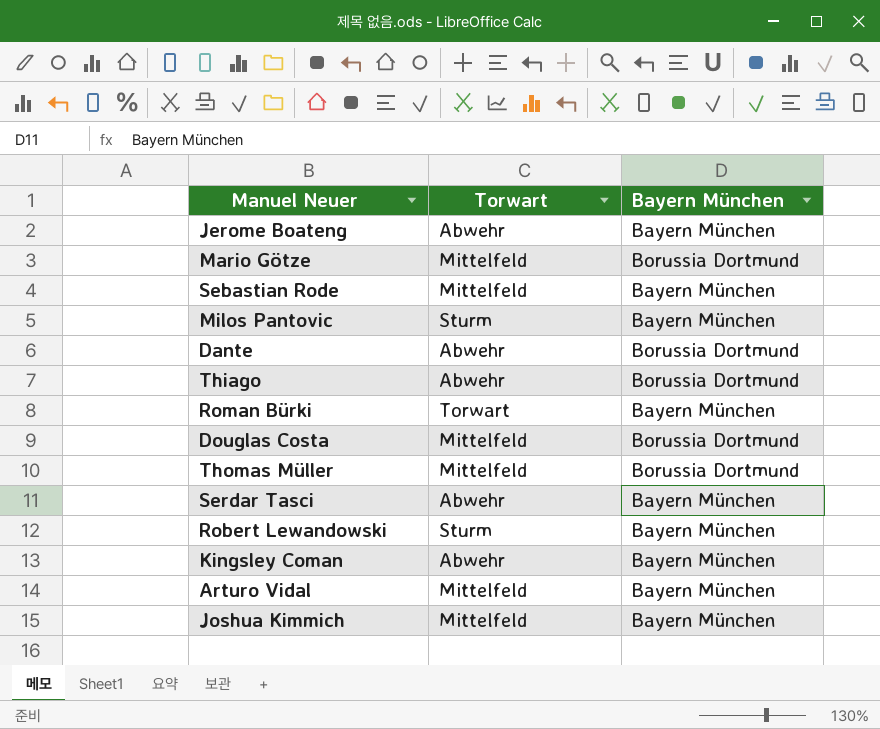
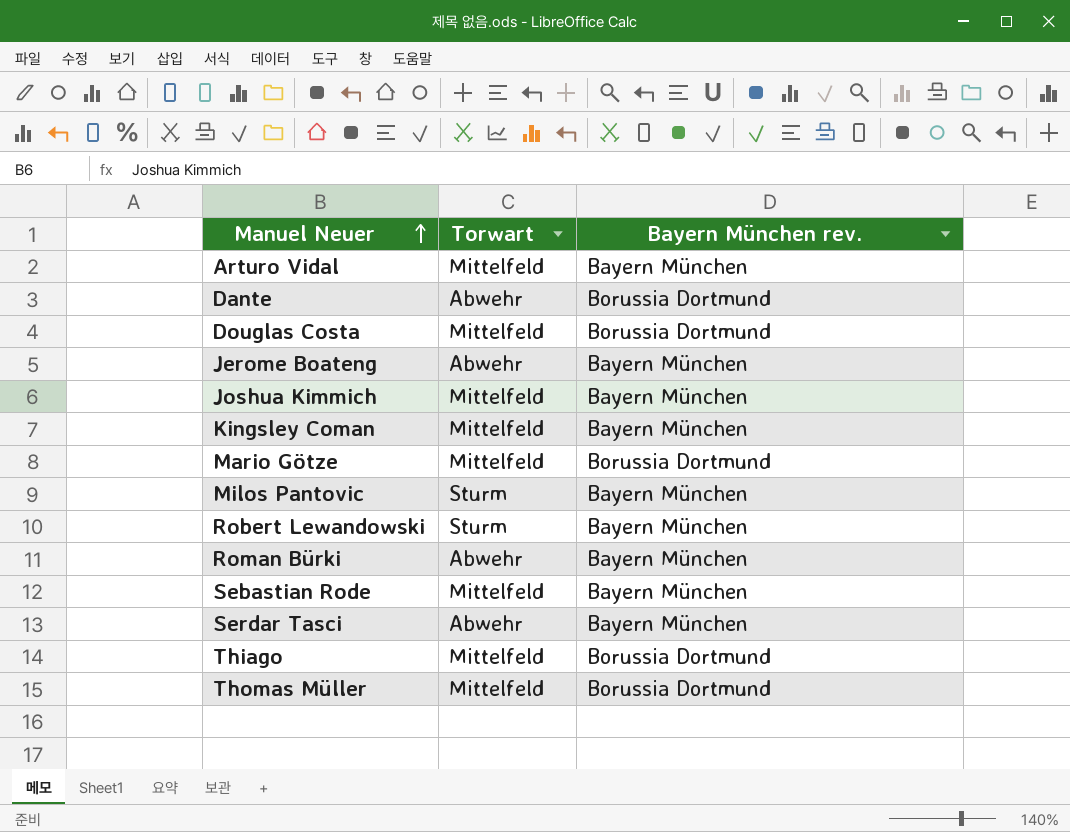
row order: none -> Manuel Neuer ascending
column name: Bayern München -> Bayern München rev.
Kingsley Coman | Torwart: Abwehr -> Mittelfeld
Roman Bürki | Torwart: Torwart -> Abwehr
Thiago | Torwart: Abwehr -> Mittelfeld

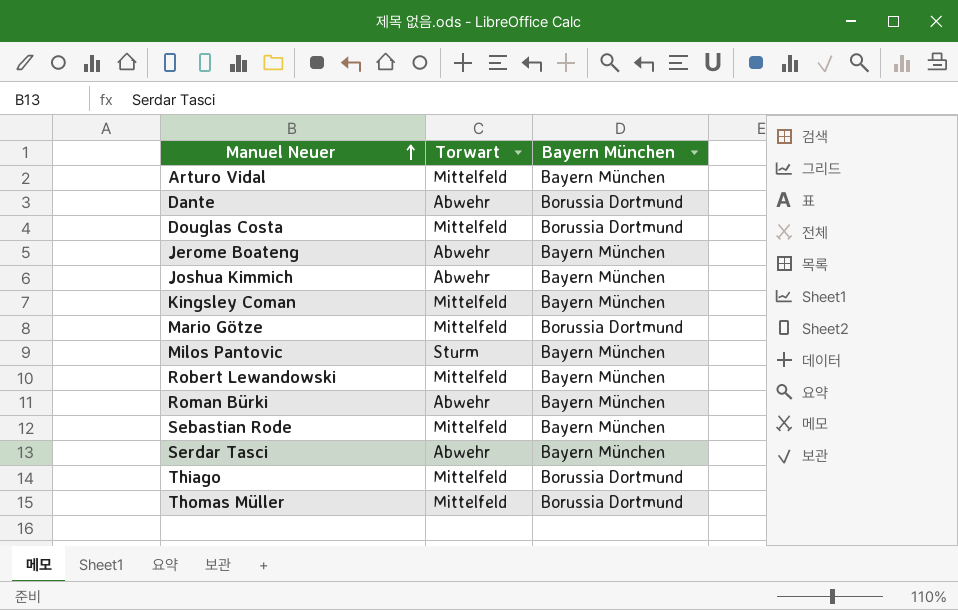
column name: Bayern München rev. -> Bayern München
Joshua Kimmich | Torwart: Mittelfeld -> Abwehr
Robert Lewandowski | Torwart: Sturm -> Mittelfeld

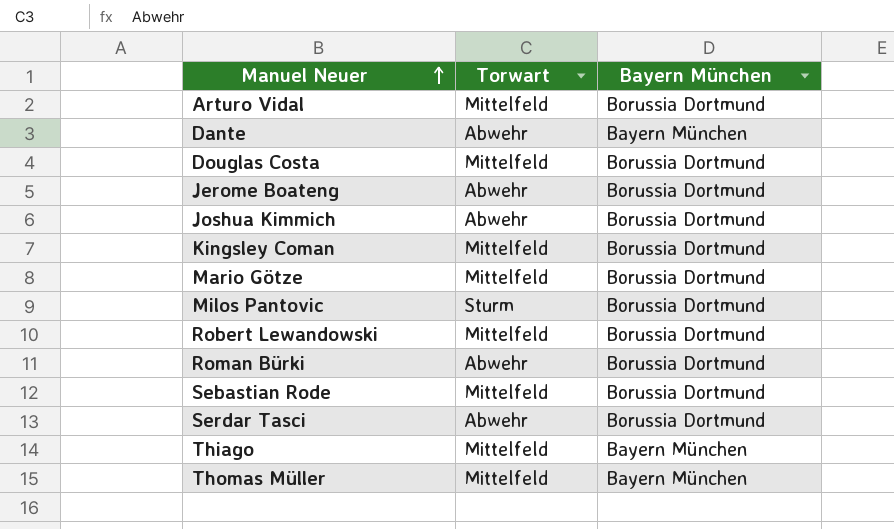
Arturo Vidal | Bayern München: Bayern München -> Borussia Dortmund
Dante | Bayern München: Borussia Dortmund -> Bayern München
Jerome Boateng | Bayern München: Bayern München -> Borussia Dortmund
Joshua Kimmich | Bayern München: Bayern München -> Borussia Dortmund
Kingsley Coman | Bayern München: Bayern München -> Borussia Dortmund
Milos Pantovic | Bayern München: Bayern München -> Borussia Dortmund
Robert Lewandowski | Bayern München: Bayern München -> Borussia Dortmund
Roman Bürki | Bayern München: Bayern München -> Borussia Dortmund
Sebastian Rode | Bayern München: Bayern München -> Borussia Dortmund
Serdar Tasci | Bayern München: Bayern München -> Borussia Dortmund
Thiago | Bayern München: Borussia Dortmund -> Bayern München
Thomas Müller | Bayern München: Borussia Dortmund -> Bayern München

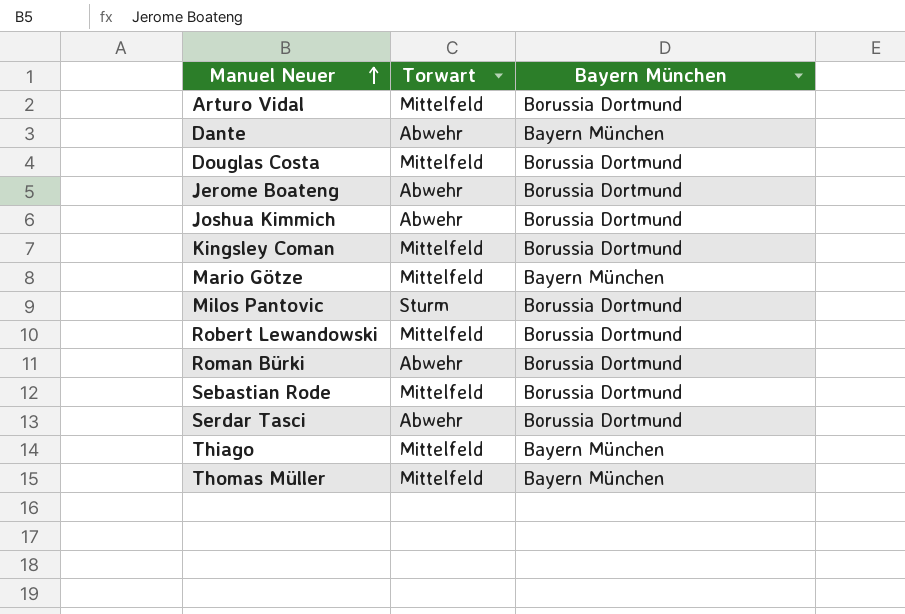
Mario Götze | Bayern München: Borussia Dortmund -> Bayern München

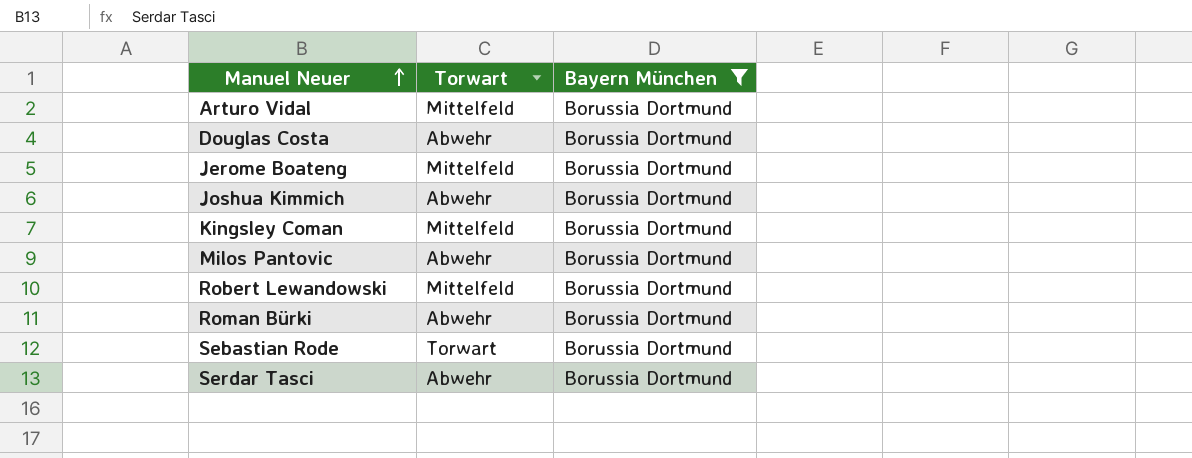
filter: none -> Bayern München = Borussia Dortmund
Douglas Costa | Torwart: Mittelfeld -> Abwehr
Jerome Boateng | Torwart: Abwehr -> Mittelfeld
Milos Pantovic | Torwart: Sturm -> Abwehr
Sebastian Rode | Torwart: Mittelfeld -> Torwart

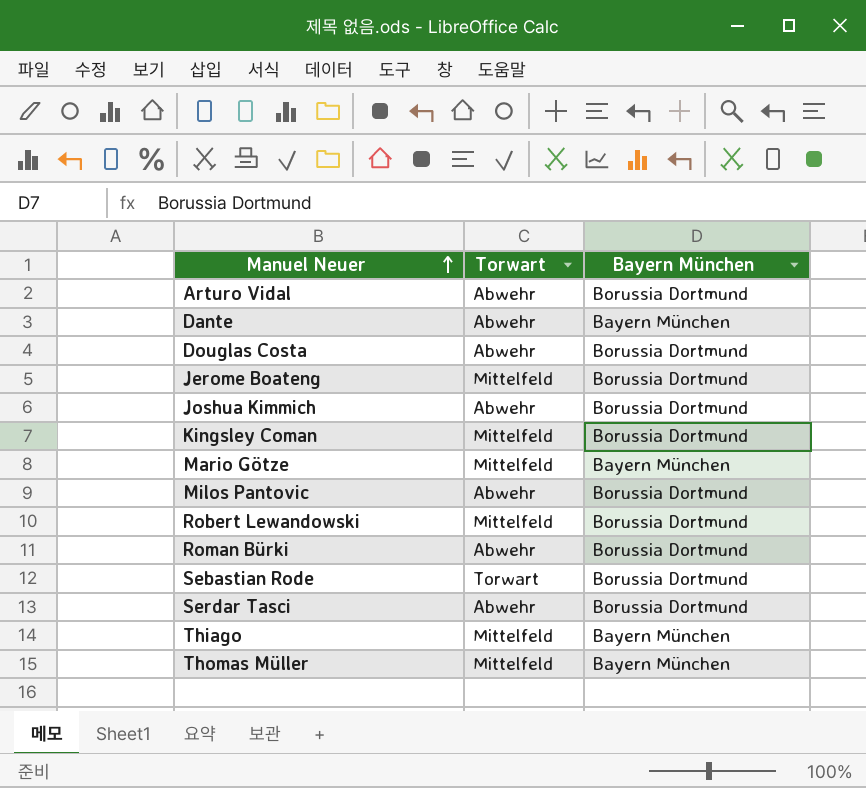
filter: Bayern München = Borussia Dortmund -> none
Arturo Vidal | Torwart: Mittelfeld -> Abwehr

